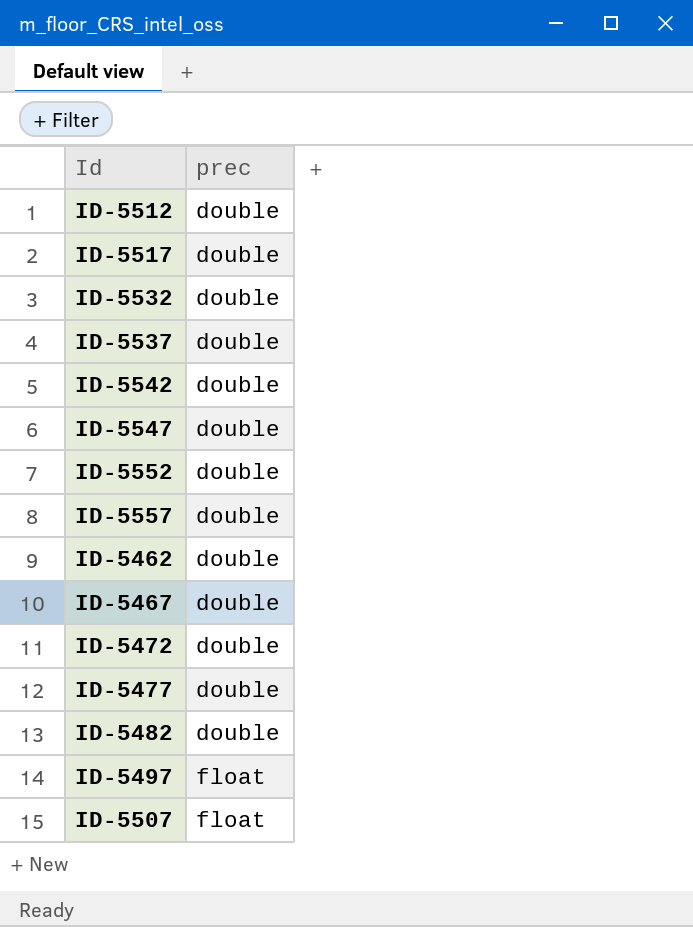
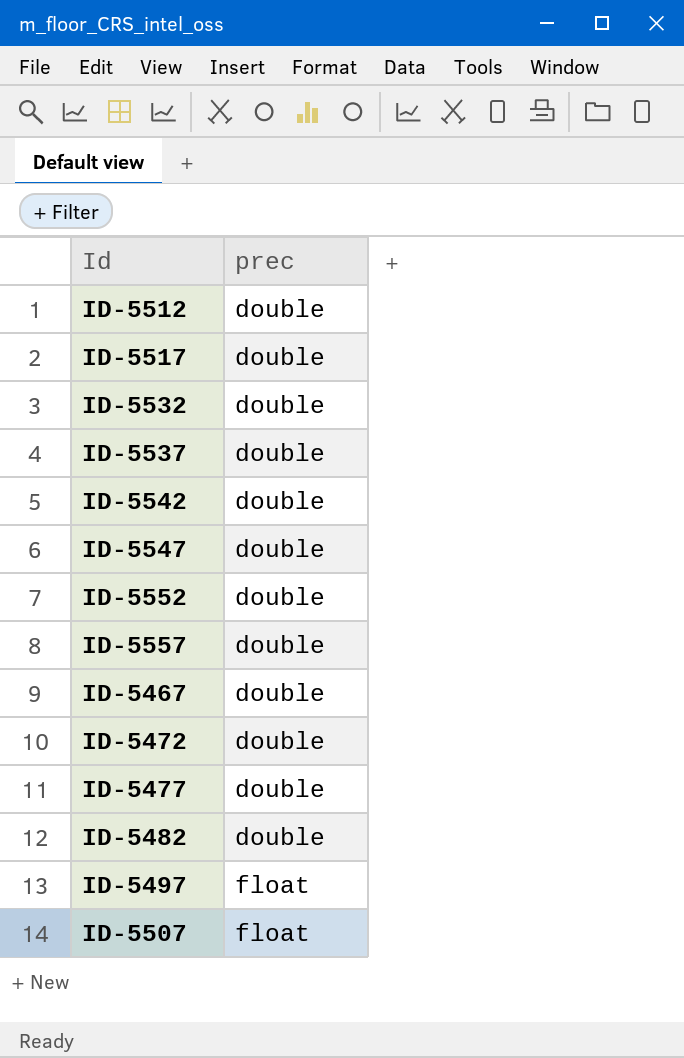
row ID-5462: double -> none

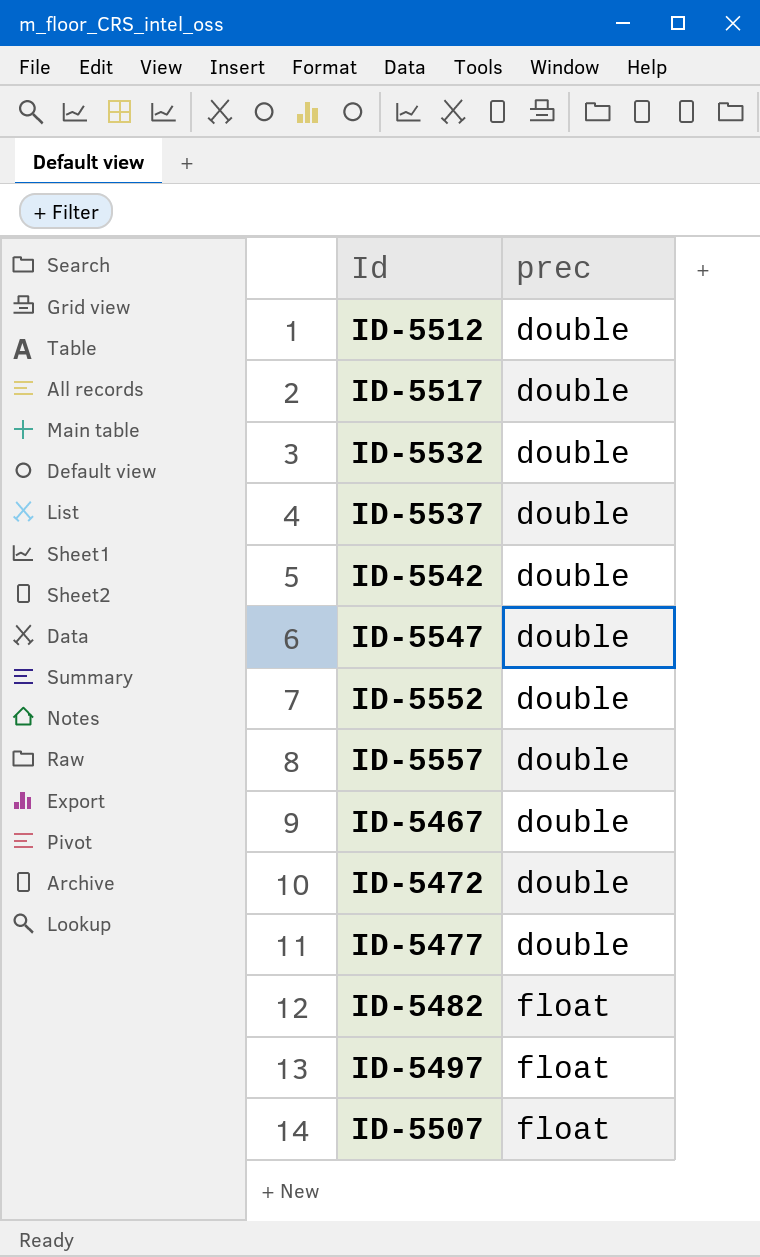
ID-5482 | prec: double -> float

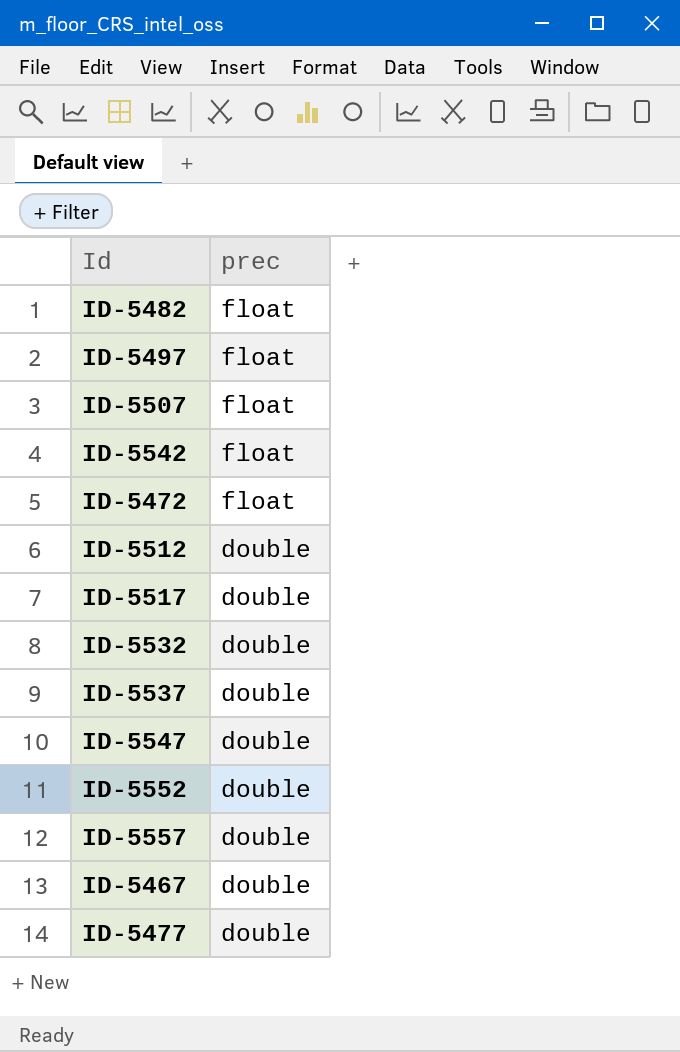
row order: prec ascending -> prec descending
ID-5542 | prec: double -> float
ID-5472 | prec: double -> float

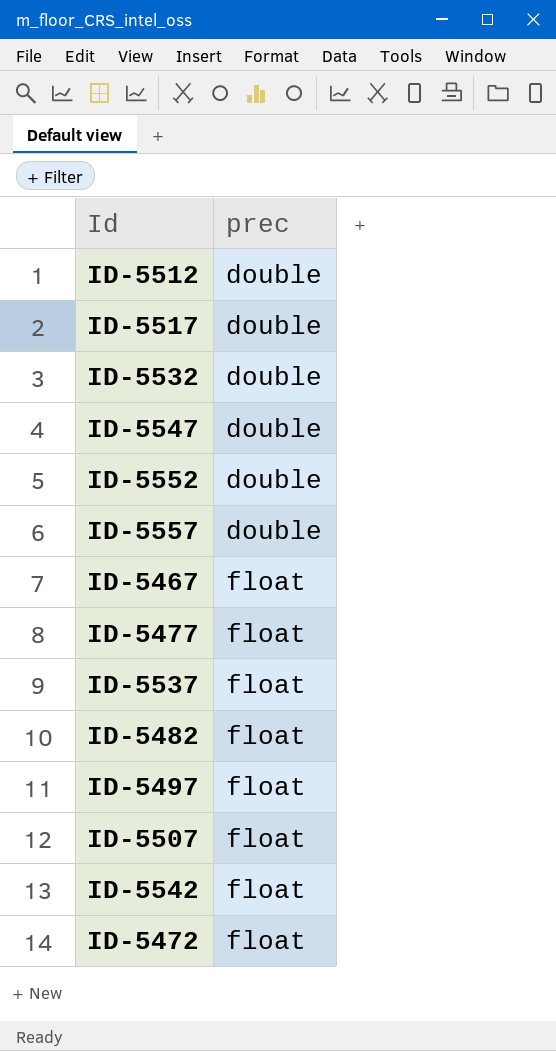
row order: prec descending -> prec ascending
ID-5467 | prec: double -> float
ID-5477 | prec: double -> float
ID-5537 | prec: double -> float

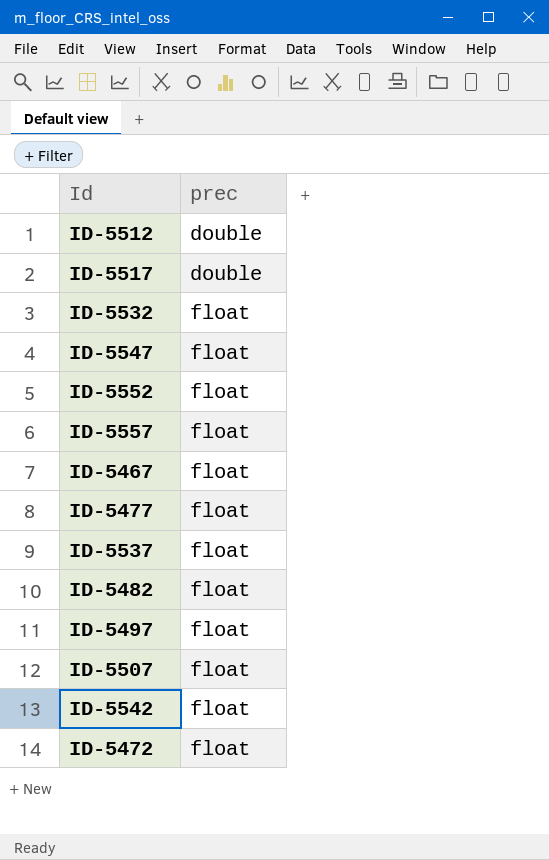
ID-5532 | prec: double -> float
ID-5547 | prec: double -> float
ID-5552 | prec: double -> float
ID-5557 | prec: double -> float

